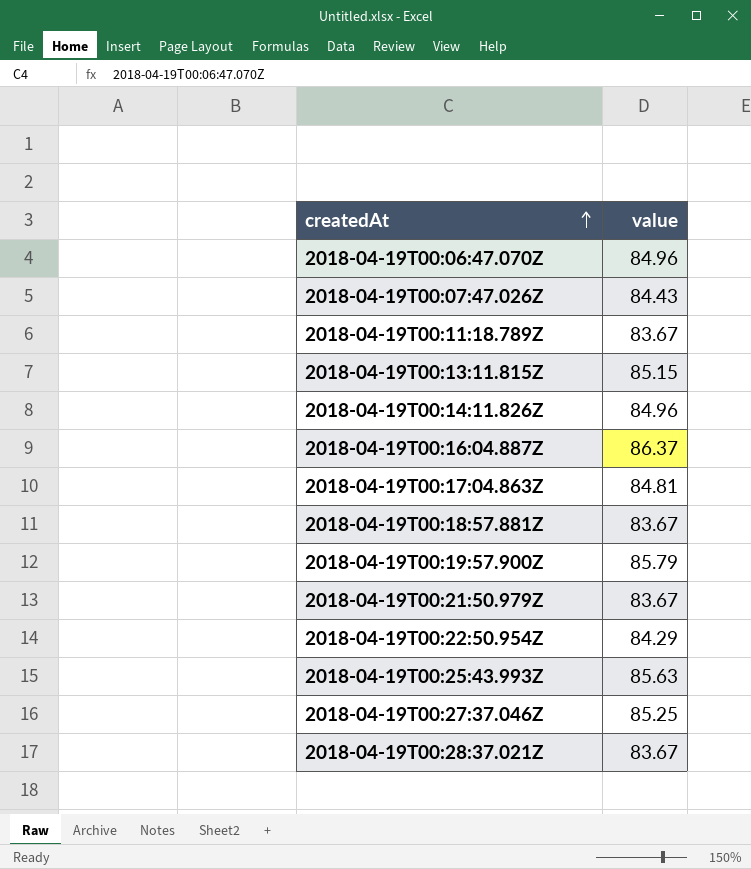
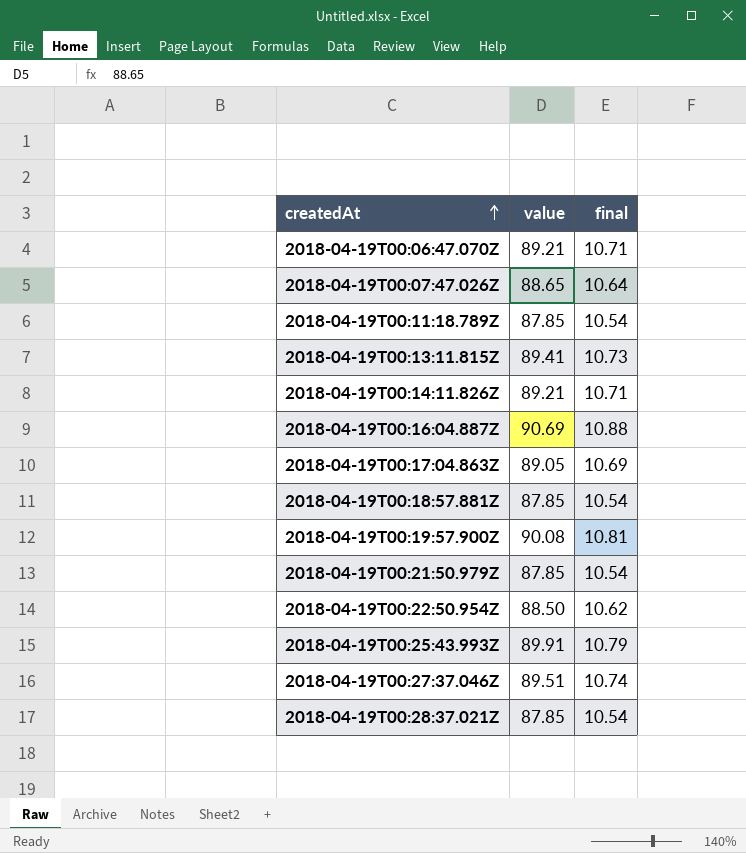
column final | formula: none -> [value] * 0.12
2018-04-19T00:06:47.070Z | value: 84.96 -> 89.21
2018-04-19T00:07:47.026Z | value: 84.43 -> 88.65
2018-04-19T00:11:18.789Z | value: 83.67 -> 87.85
2018-04-19T00:13:11.815Z | value: 85.15 -> 89.41
2018-04-19T00:14:11.826Z | value: 84.96 -> 89.21
2018-04-19T00:16:04.887Z | value: 86.37 -> 90.69
2018-04-19T00:17:04.863Z | value: 84.81 -> 89.05
2018-04-19T00:18:57.881Z | value: 83.67 -> 87.85
2018-04-19T00:19:57.900Z | value: 85.79 -> 90.08
2018-04-19T00:21:50.979Z | value: 83.67 -> 87.85
2018-04-19T00:22:50.954Z | value: 84.29 -> 88.50
2018-04-19T00:25:43.993Z | value: 85.63 -> 89.91
2018-04-19T00:27:37.046Z | value: 85.25 -> 89.51
2018-04-19T00:28:37.021Z | value: 83.67 -> 87.85

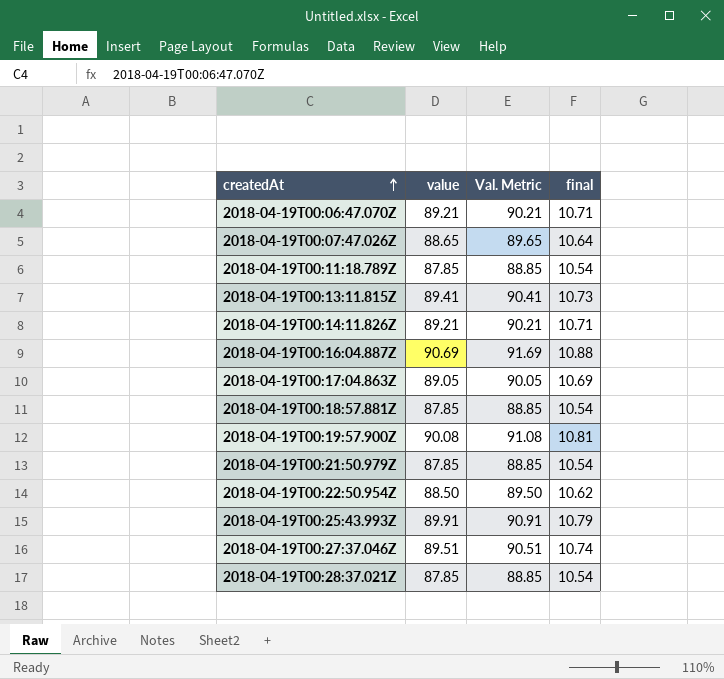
column Val. Metric | formula: none -> [value] + 1

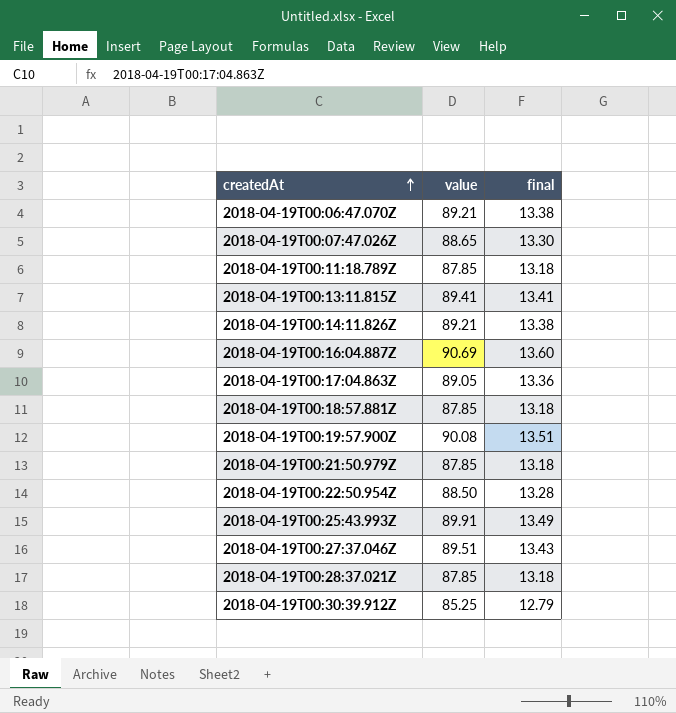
column Val. Metric | formula: [value] + 1 -> none
column final | formula: [value] * 0.12 -> [value] * 0.15
row 2018-04-19T00:30:39.912Z: none -> 85.25 | 12.79

